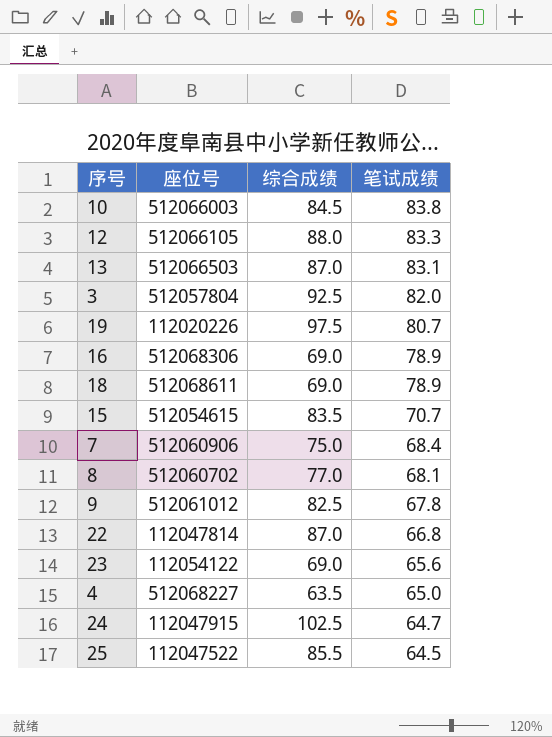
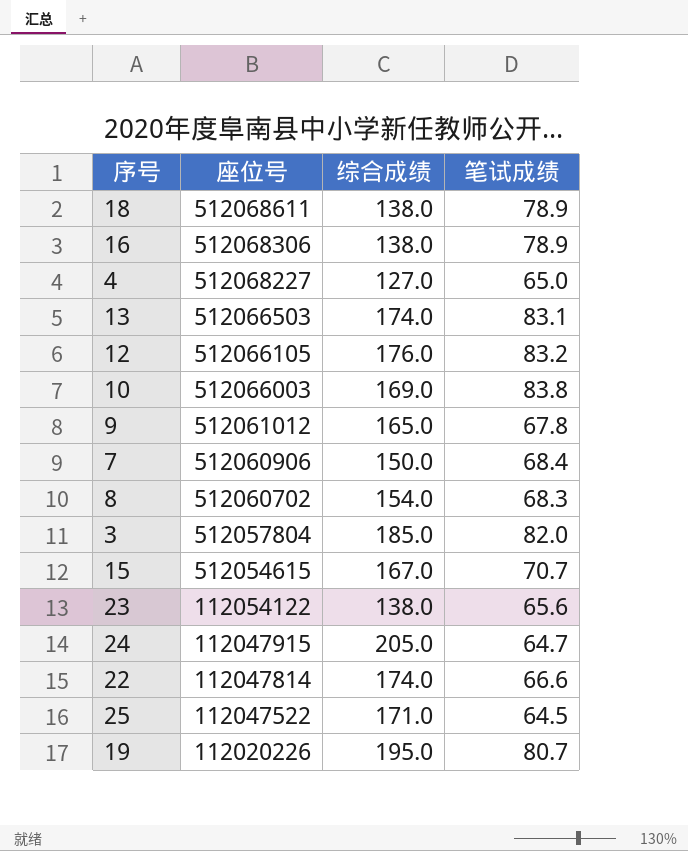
row order: 笔试成绩 descending -> 座位号 descending
18 | 综合成绩: 69.0 -> 138.0
16 | 综合成绩: 69.0 -> 138.0
4 | 综合成绩: 63.5 -> 127.0
13 | 综合成绩: 87.0 -> 174.0
12 | 综合成绩: 88.0 -> 176.0
12 | 笔试成绩: 83.3 -> 83.2
10 | 综合成绩: 84.5 -> 169.0
9 | 综合成绩: 82.5 -> 165.0
7 | 综合成绩: 75.0 -> 150.0
8 | 综合成绩: 77.0 -> 154.0
8 | 笔试成绩: 68.1 -> 68.3
3 | 综合成绩: 92.5 -> 185.0
15 | 综合成绩: 83.5 -> 167.0
23 | 综合成绩: 69.0 -> 138.0
24 | 综合成绩: 102.5 -> 205.0
22 | 综合成绩: 87.0 -> 174.0
22 | 笔试成绩: 66.8 -> 66.6
25 | 综合成绩: 85.5 -> 171.0
19 | 综合成绩: 97.5 -> 195.0

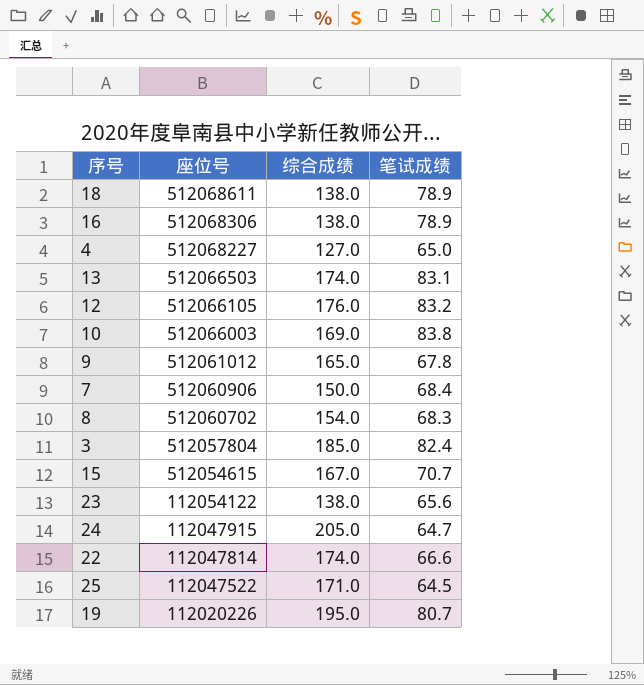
3 | 笔试成绩: 82.0 -> 82.4

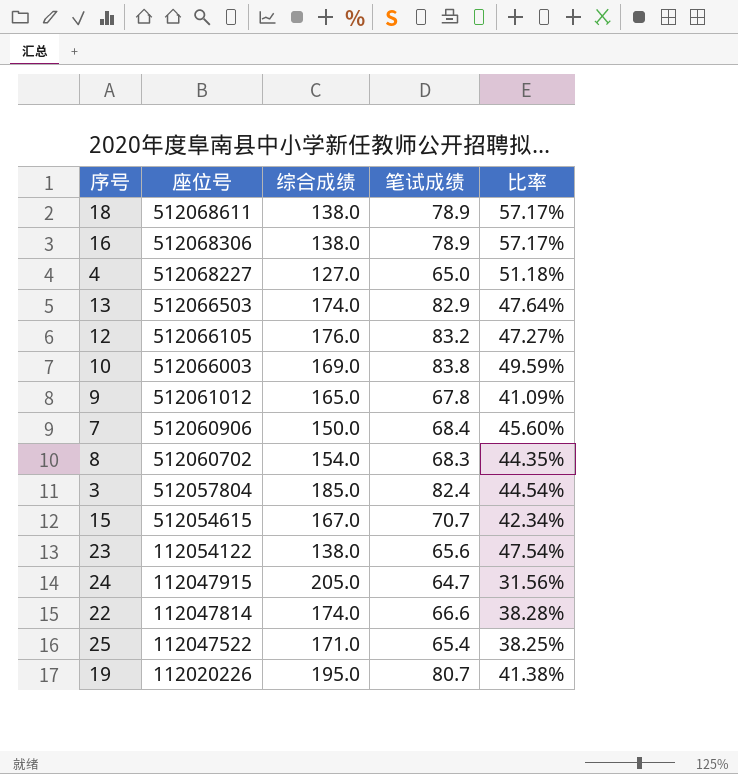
column 比率 | formula: none -> [笔试成绩] / [综合成绩]
13 | 笔试成绩: 83.1 -> 82.9
25 | 笔试成绩: 64.5 -> 65.4

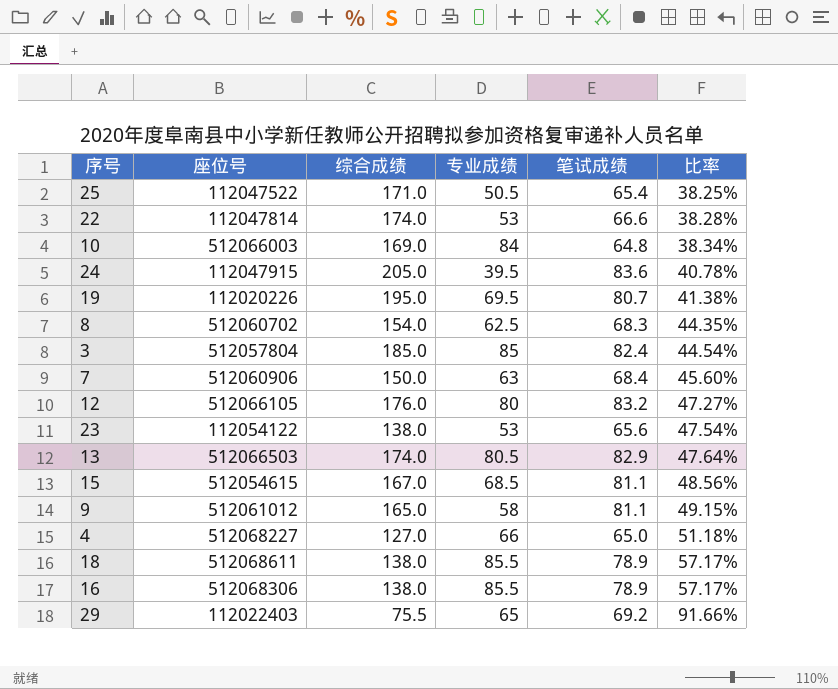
row order: 座位号 descending -> 比率 ascending
column 专业成绩 | position: none -> 4
10 | 笔试成绩: 83.8 -> 64.8
10 | 比率: 49.59% -> 38.34%
24 | 笔试成绩: 64.7 -> 83.6
24 | 比率: 31.56% -> 40.78%
15 | 笔试成绩: 70.7 -> 81.1
15 | 比率: 42.34% -> 48.56%
9 | 笔试成绩: 67.8 -> 81.1
9 | 比率: 41.09% -> 49.15%
row 29: none -> 112022403 | 75.5 | 65 | 69.2 | 91.66%

